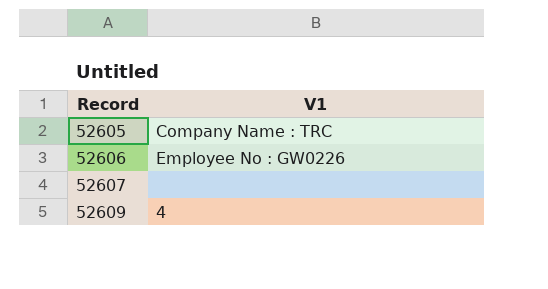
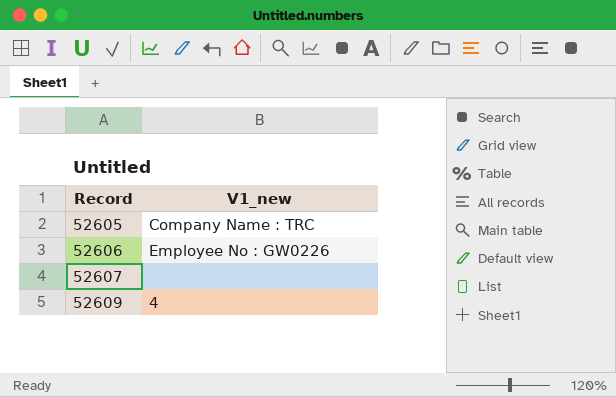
column name: V1 -> V1_new

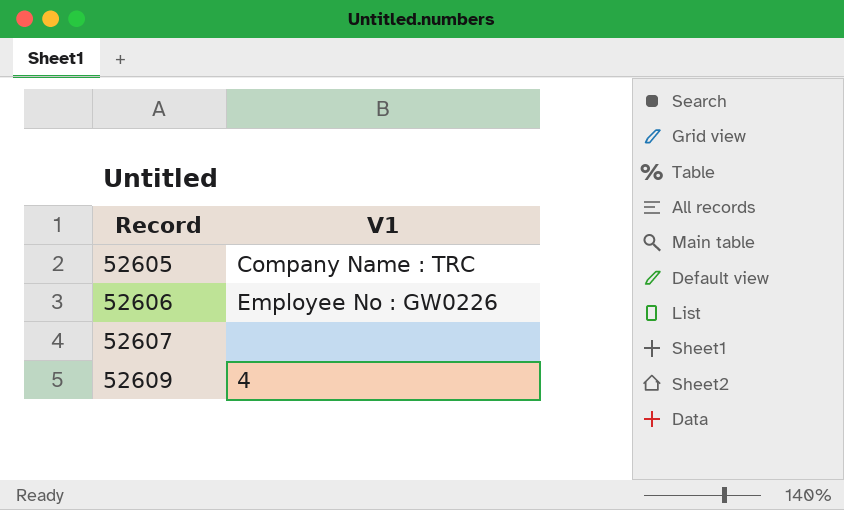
column name: V1_new -> V1

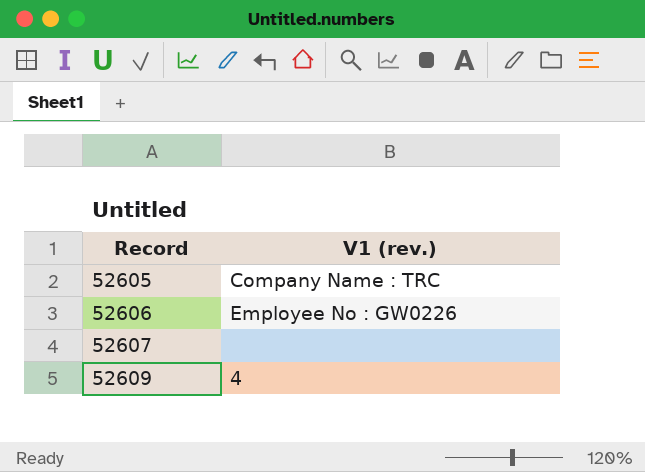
column name: V1 -> V1 (rev.)

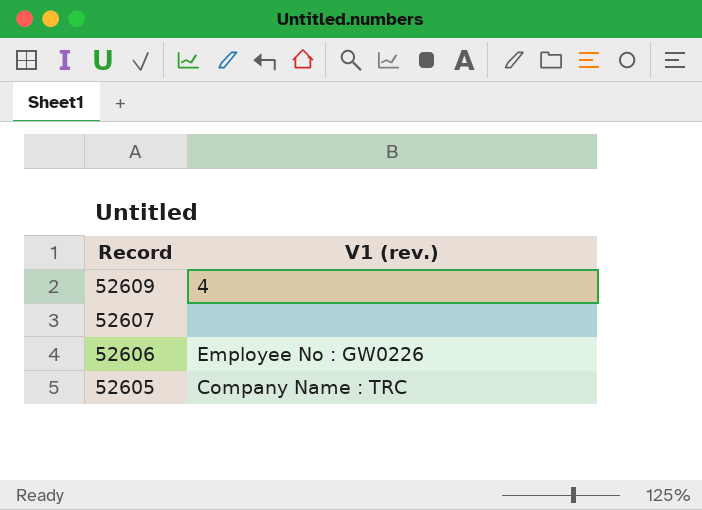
row order: Record ascending -> Record descending

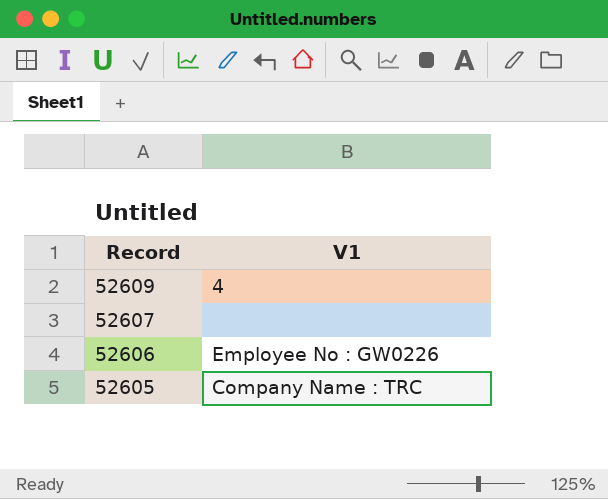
column name: V1 (rev.) -> V1

